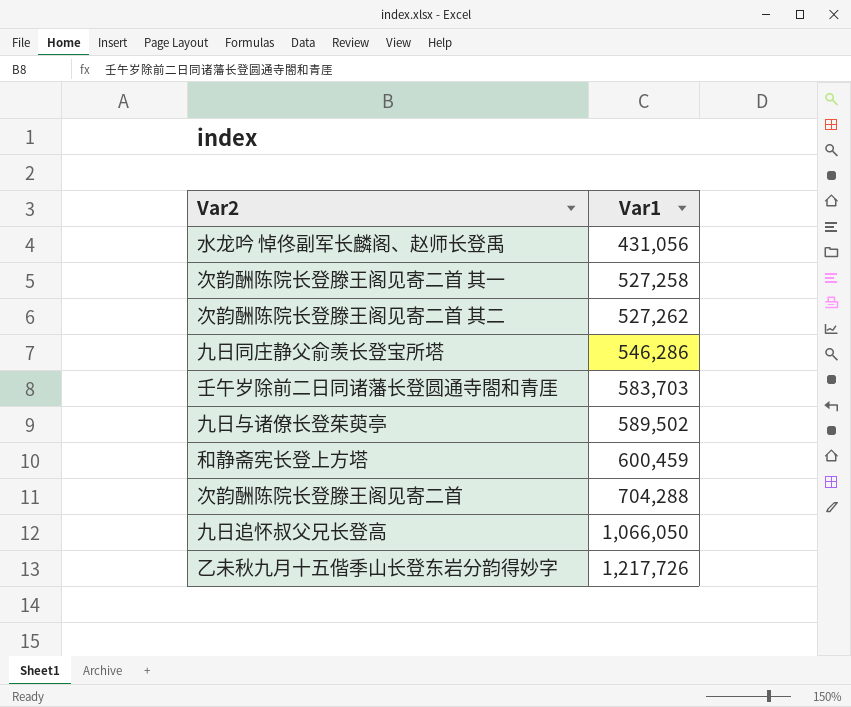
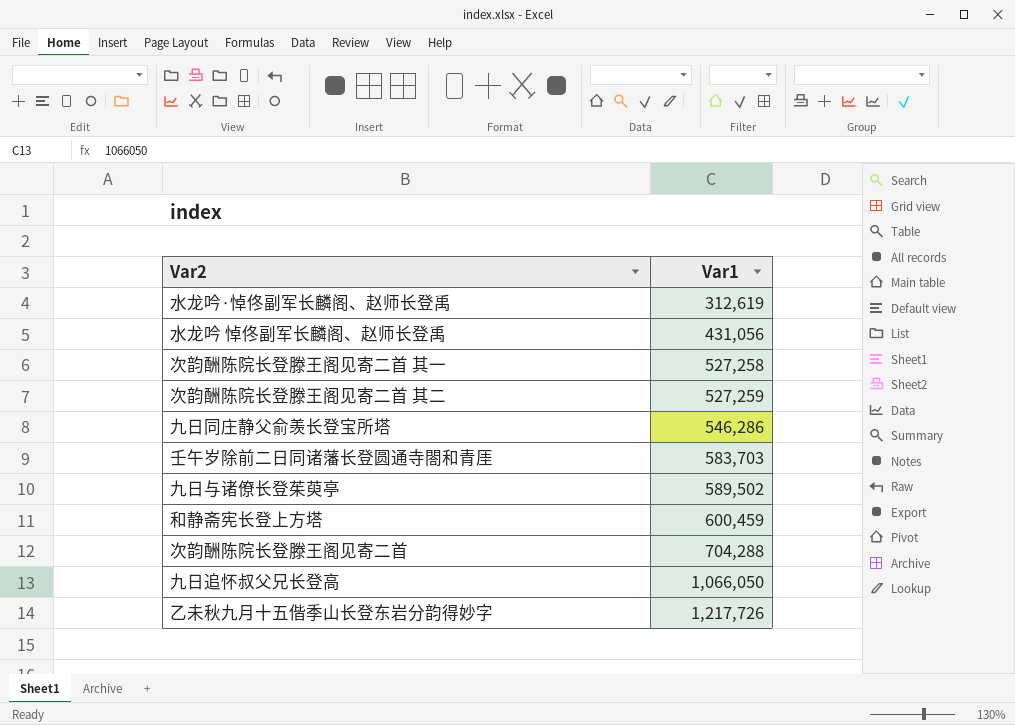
row 水龙吟·悼佟副军长麟阁、赵师长登禹: none -> 312,619
次韵酬陈院长登滕王阁见寄二首 其二 | Var1: 527,262 -> 527,259

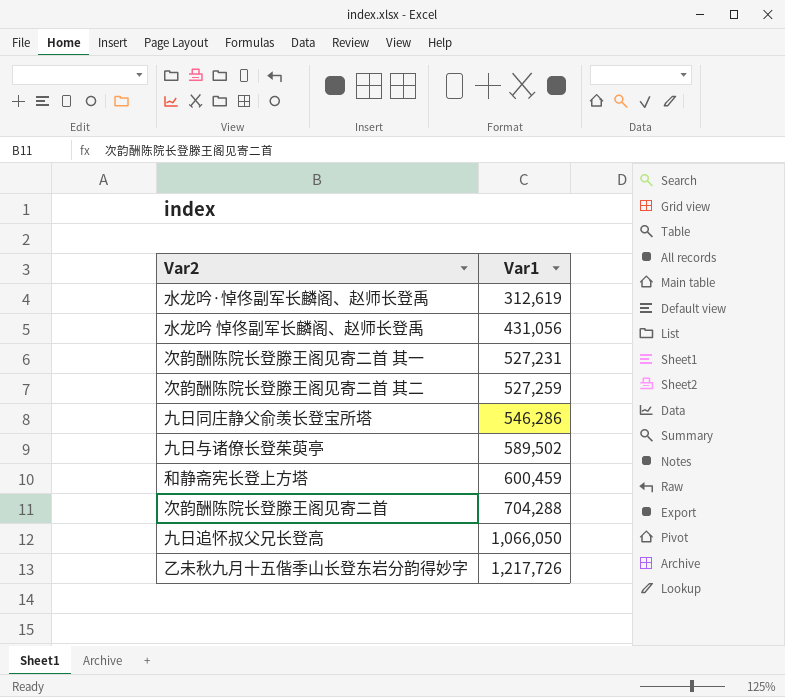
row 壬午岁除前二日同诸藩长登圆通寺閤和青厓: 583,703 -> none
次韵酬陈院长登滕王阁见寄二首 其一 | Var1: 527,258 -> 527,231

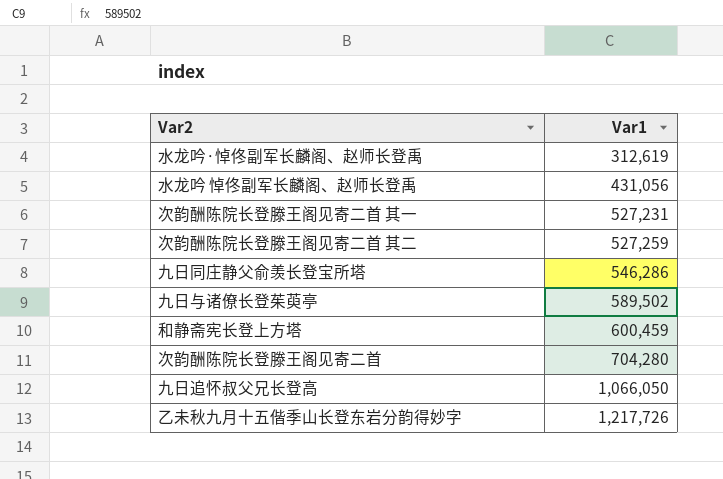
次韵酬陈院长登滕王阁见寄二首 | Var1: 704,288 -> 704,280

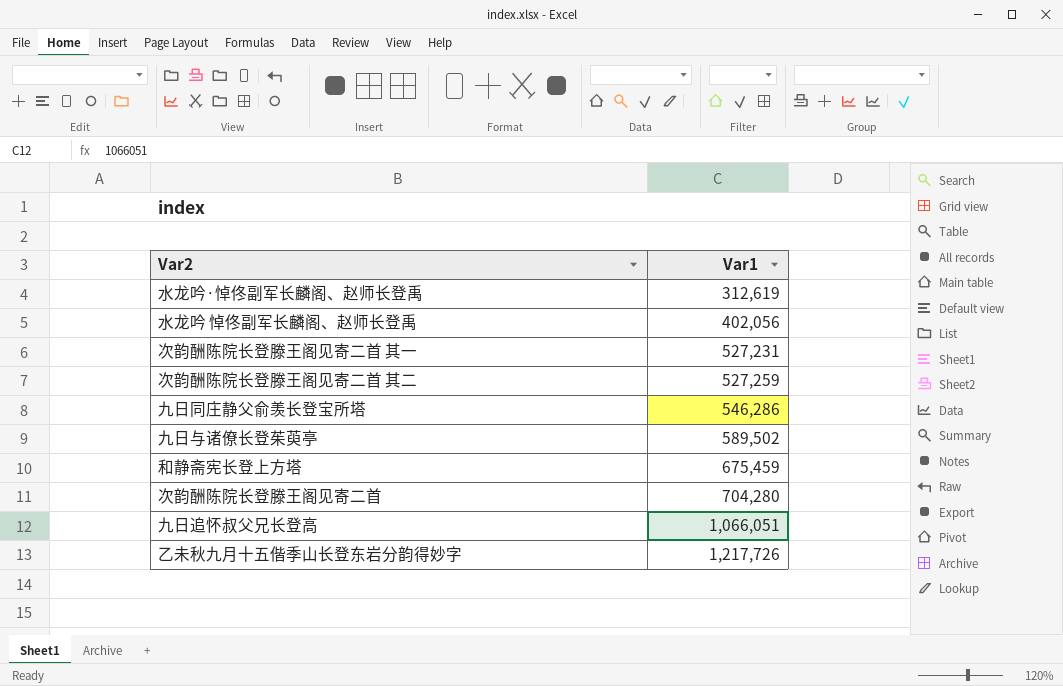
水龙吟 悼佟副军长麟阁、赵师长登禹 | Var1: 431,056 -> 402,056
和静斋宪长登上方塔 | Var1: 600,459 -> 675,459
九日追怀叔父兄长登高 | Var1: 1,066,050 -> 1,066,051

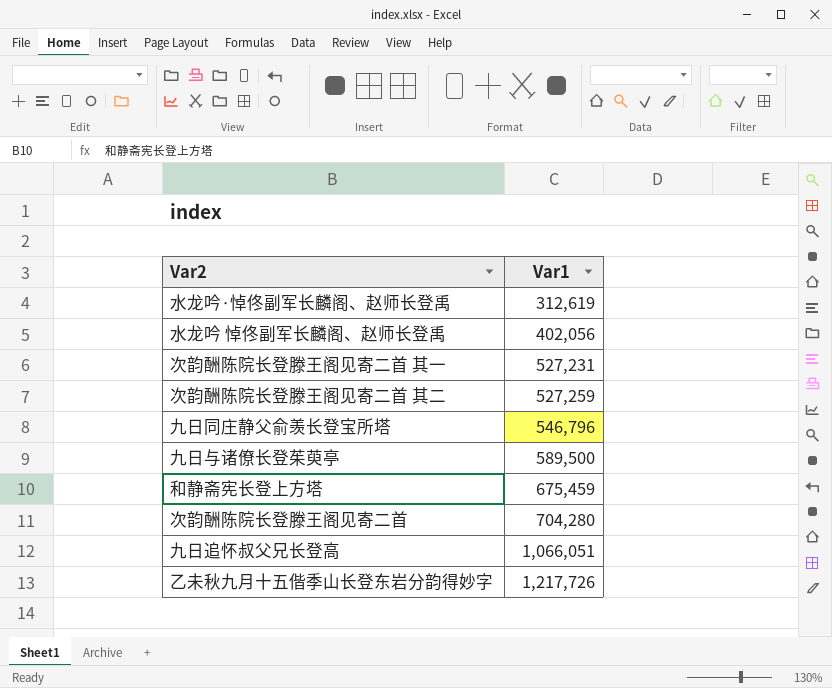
九日同庄静父俞羡长登宝所塔 | Var1: 546,286 -> 546,796
九日与诸僚长登茱萸亭 | Var1: 589,502 -> 589,500

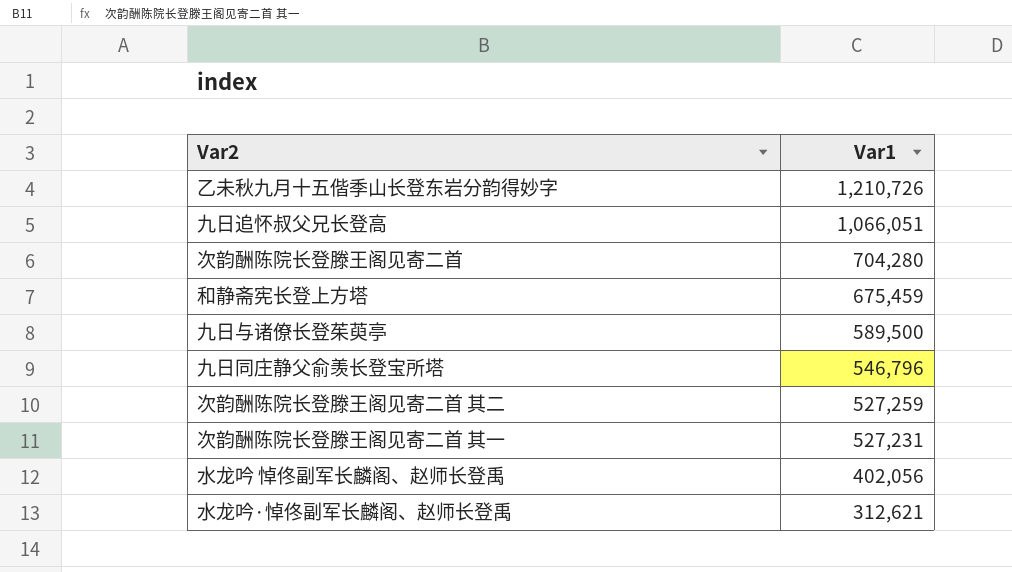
row order: Var1 ascending -> Var1 descending
乙未秋九月十五偕季山长登东岩分韵得妙字 | Var1: 1,217,726 -> 1,210,726
水龙吟·悼佟副军长麟阁、赵师长登禹 | Var1: 312,619 -> 312,621

